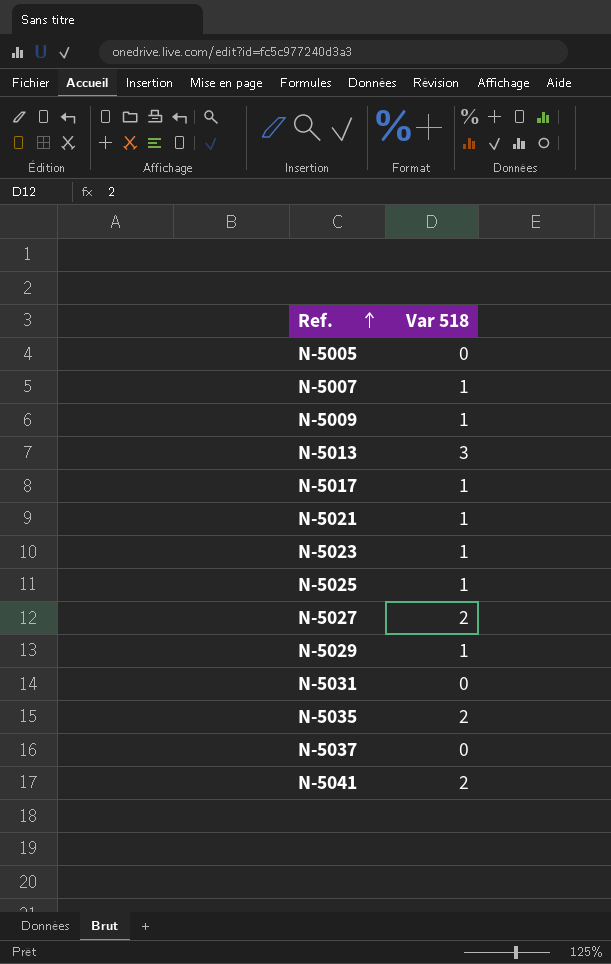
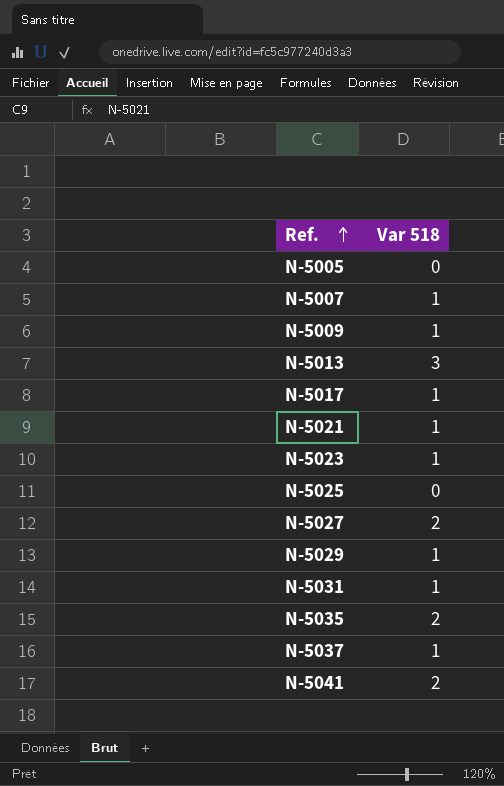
N-5025 | Var 518: 1 -> 0
N-5031 | Var 518: 0 -> 1
N-5037 | Var 518: 0 -> 1

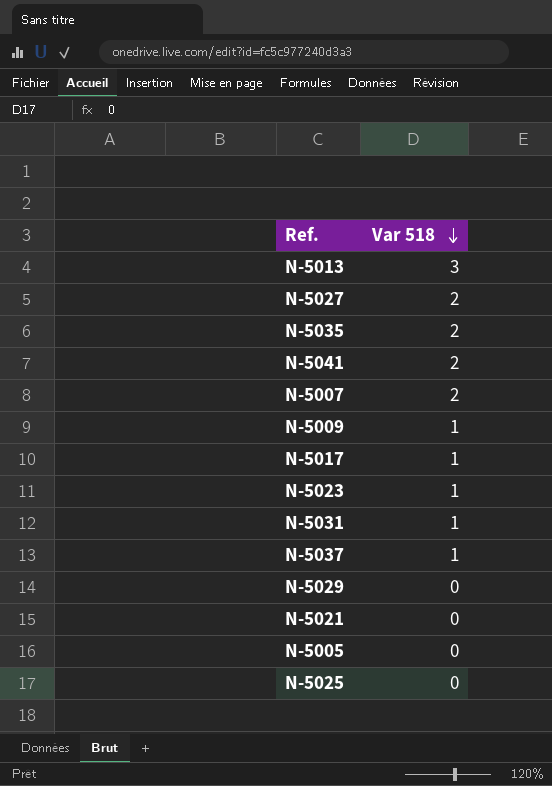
row order: Ref. ascending -> Var 518 descending
N-5007 | Var 518: 1 -> 2
N-5029 | Var 518: 1 -> 0
N-5021 | Var 518: 1 -> 0

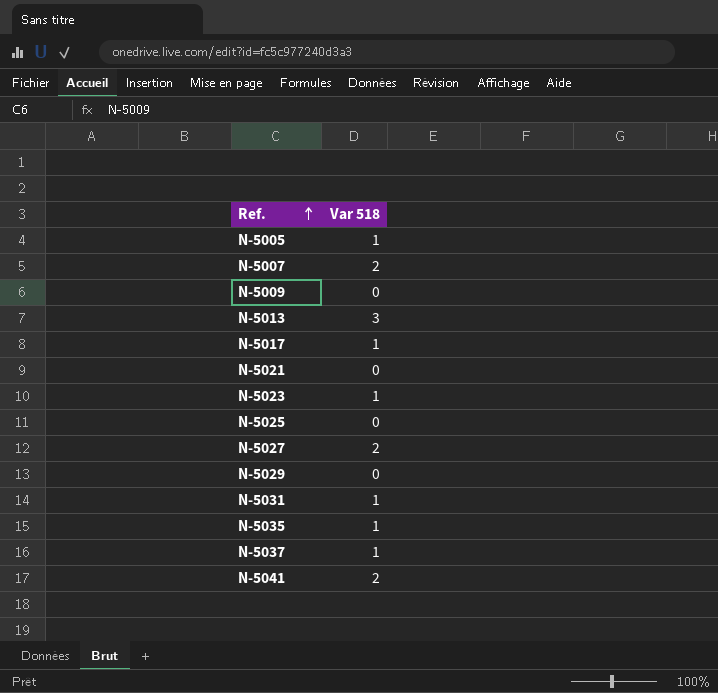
row order: Var 518 descending -> Ref. ascending
N-5005 | Var 518: 0 -> 1
N-5009 | Var 518: 1 -> 0
N-5035 | Var 518: 2 -> 1

